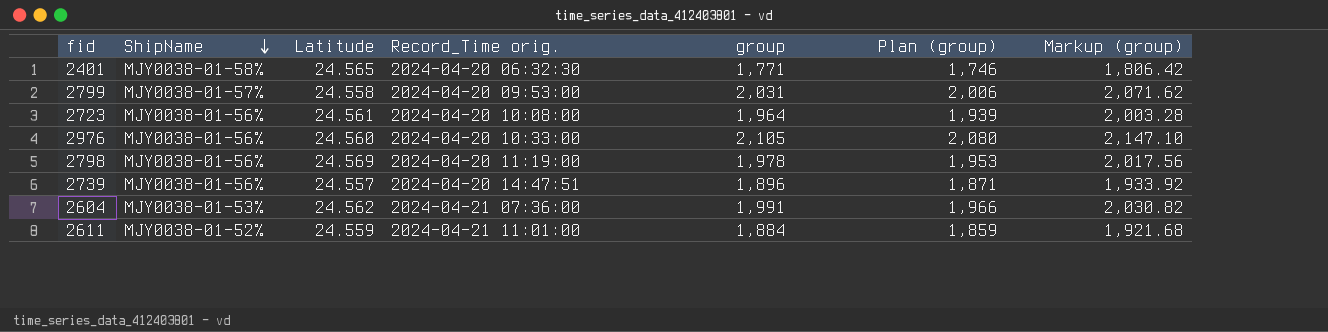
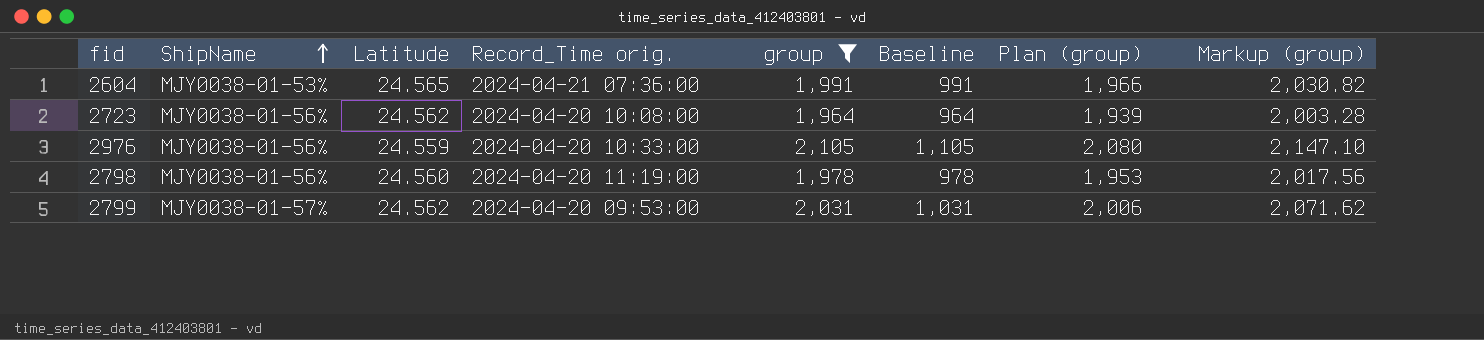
filter: none -> group >= 1,964
row order: ShipName descending -> ShipName ascending
column Baseline | formula: none -> [group] - 1000
2604 | Latitude: 24.562 -> 24.565
2723 | Latitude: 24.561 -> 24.562
2976 | Latitude: 24.560 -> 24.559
2798 | Latitude: 24.569 -> 24.560
2799 | Latitude: 24.558 -> 24.562

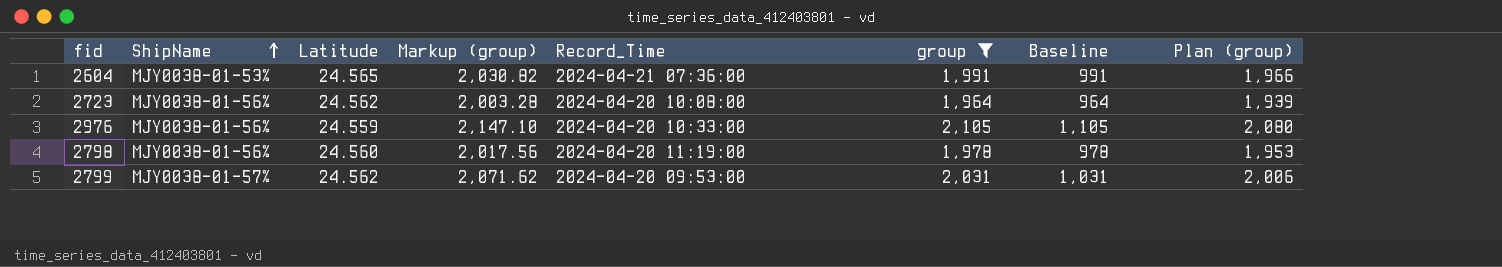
column Markup (group) | position: 8 -> 4
column name: Record_Time orig. -> Record_Time

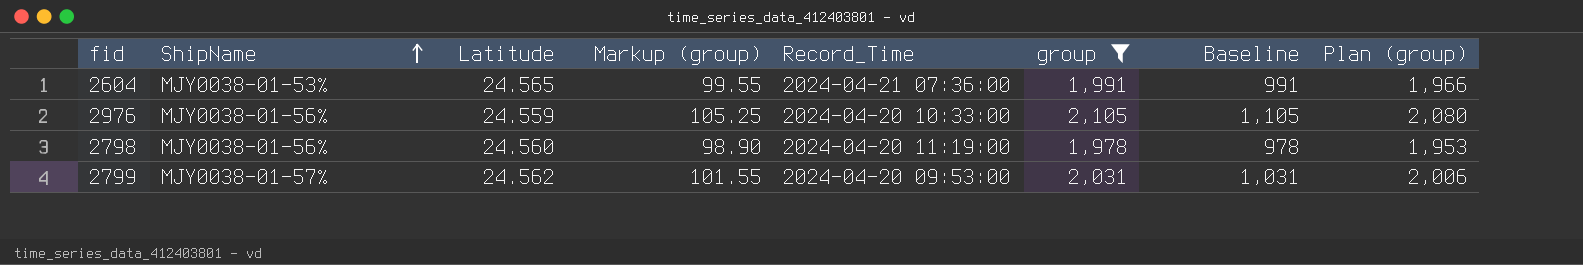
column Markup (group) | formula: [group] * 1.02 -> [group] * 0.05
row 2723: MJY0038-01-56% | 24.562 | 2,003.28 | 2024-04-20 10:08:00 | 1,964 | 964 | 1,939 -> none

